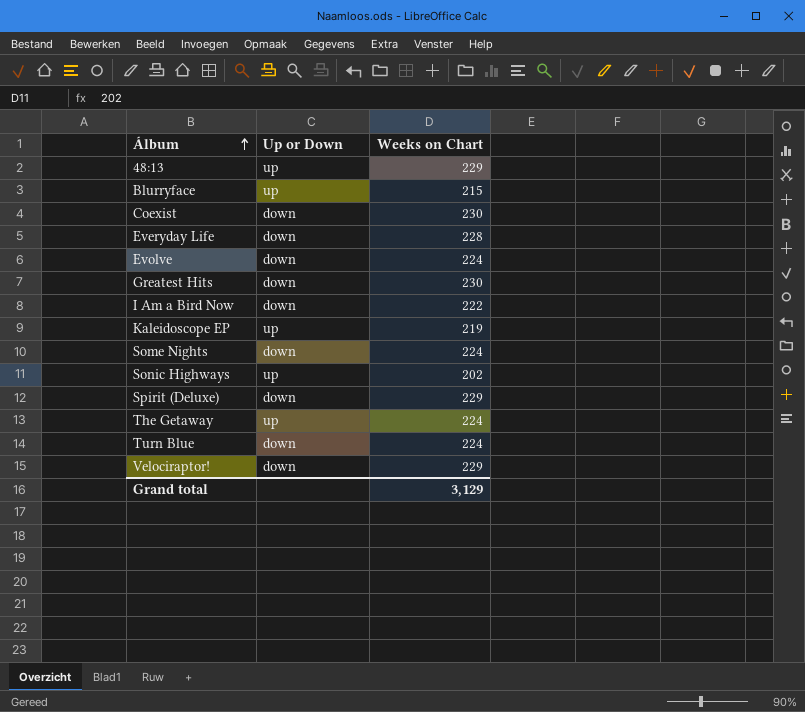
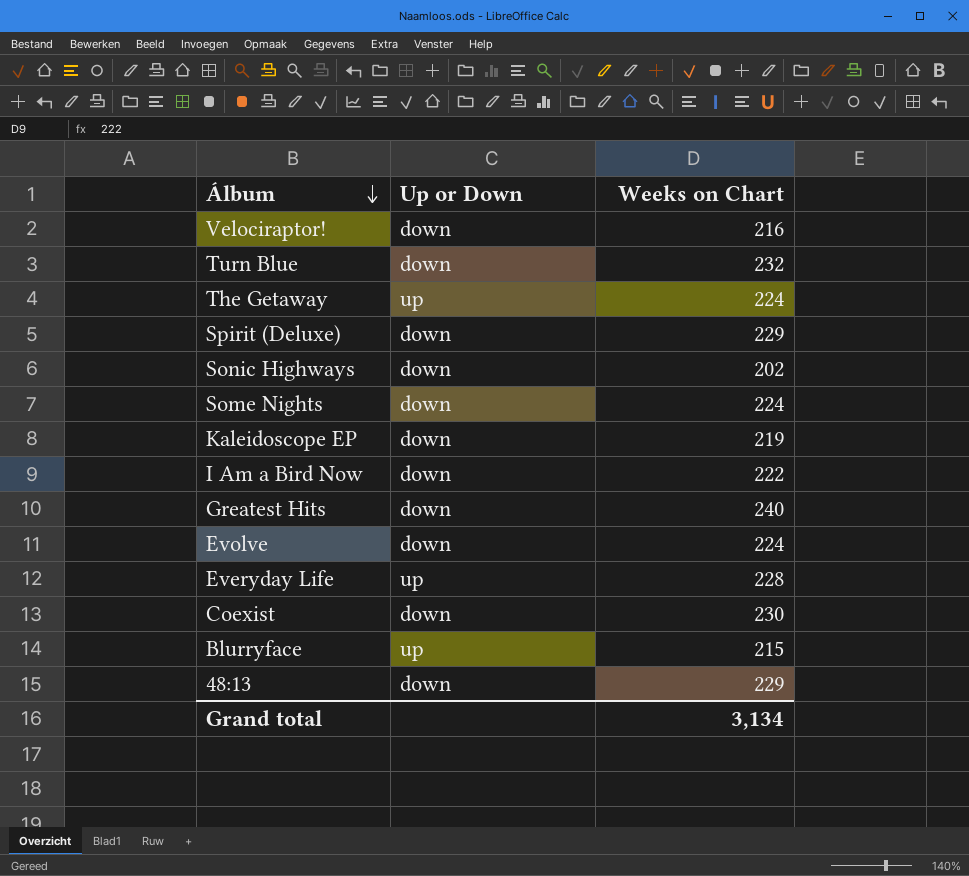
row order: Álbum ascending -> Álbum descending
Velociraptor! | Weeks on Chart: 229 -> 216
Turn Blue | Weeks on Chart: 224 -> 232
Sonic Highways | Up or Down: up -> down
Kaleidoscope EP | Up or Down: up -> down
Greatest Hits | Weeks on Chart: 230 -> 240
Everyday Life | Up or Down: down -> up
48:13 | Up or Down: up -> down
Grand total | Weeks on Chart: 3,129 -> 3,134

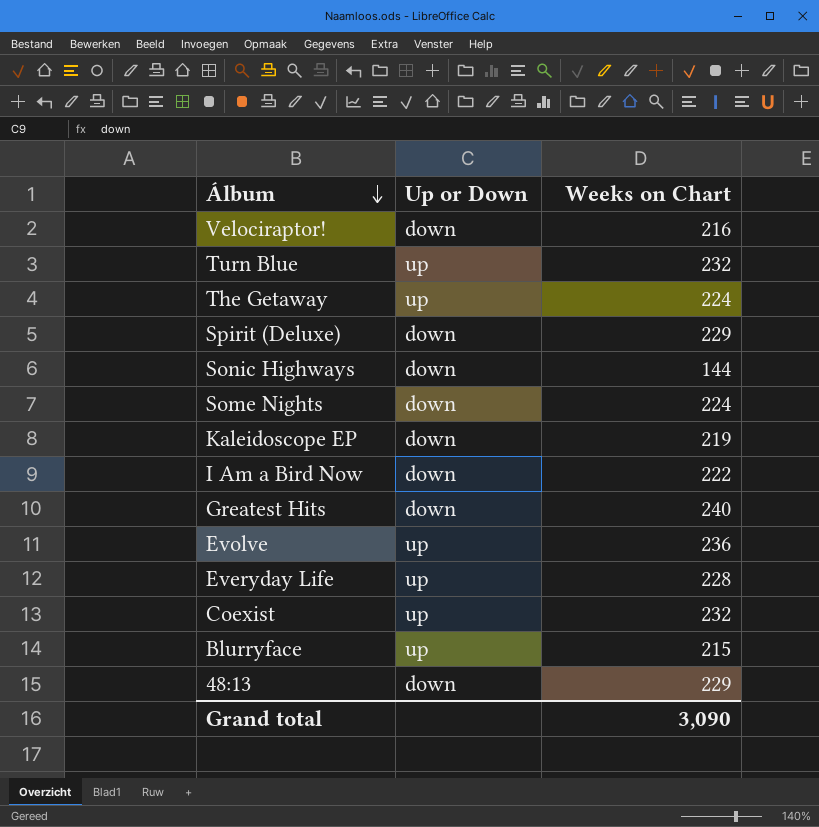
Turn Blue | Up or Down: down -> up
Sonic Highways | Weeks on Chart: 202 -> 144
Evolve | Up or Down: down -> up
Evolve | Weeks on Chart: 224 -> 236
Coexist | Up or Down: down -> up
Coexist | Weeks on Chart: 230 -> 232
Grand total | Weeks on Chart: 3,134 -> 3,090

